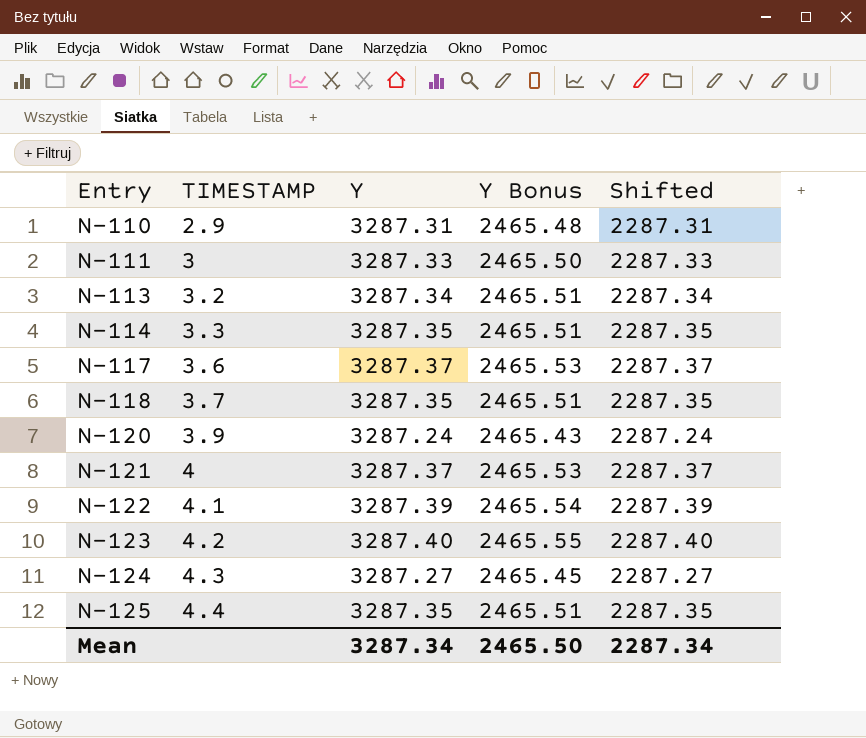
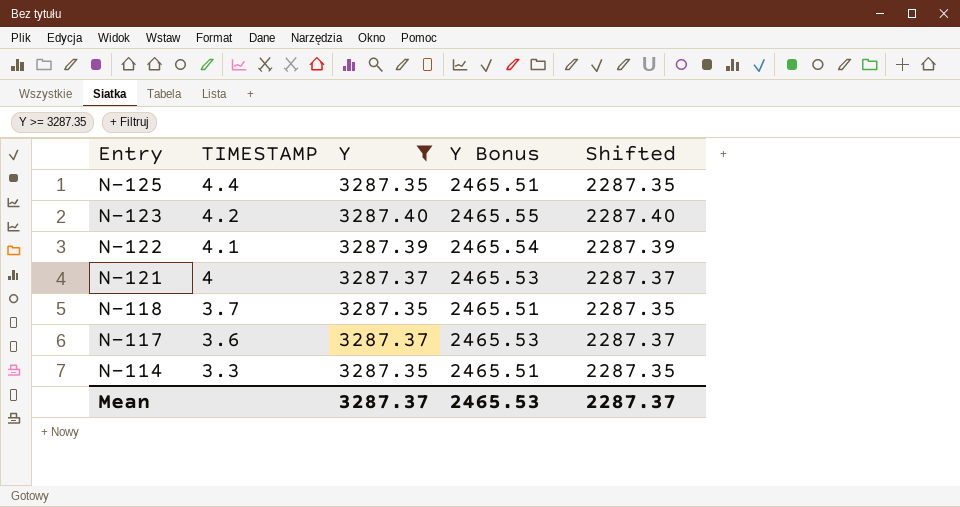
filter: none -> Y >= 3287.35
row order: Entry ascending -> Entry descending
Mean | Y: 3287.34 -> 3287.37
Mean | Y Bonus: 2465.50 -> 2465.53
Mean | Shifted: 2287.34 -> 2287.37

